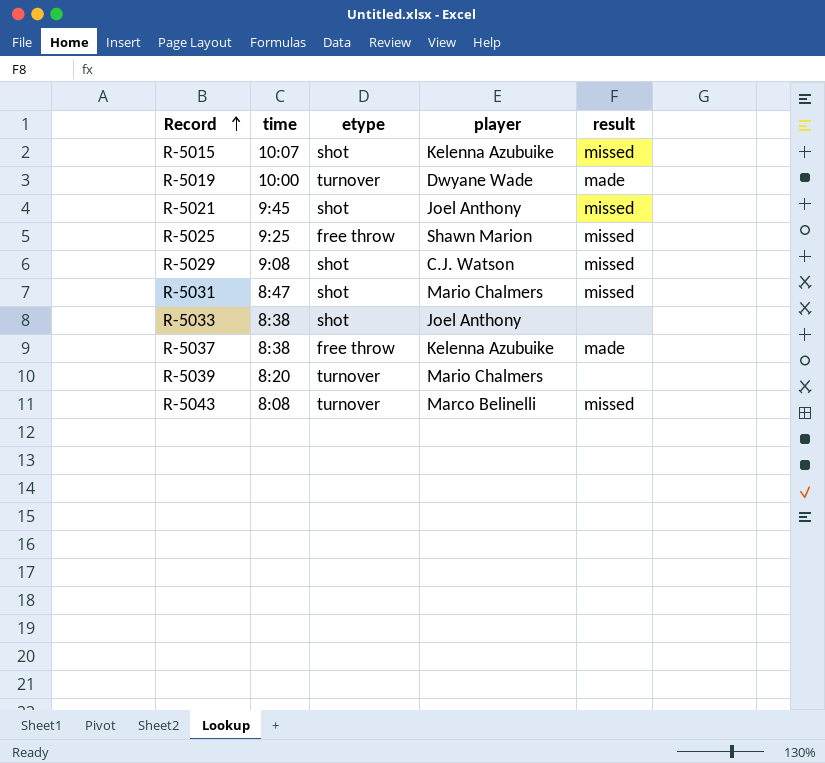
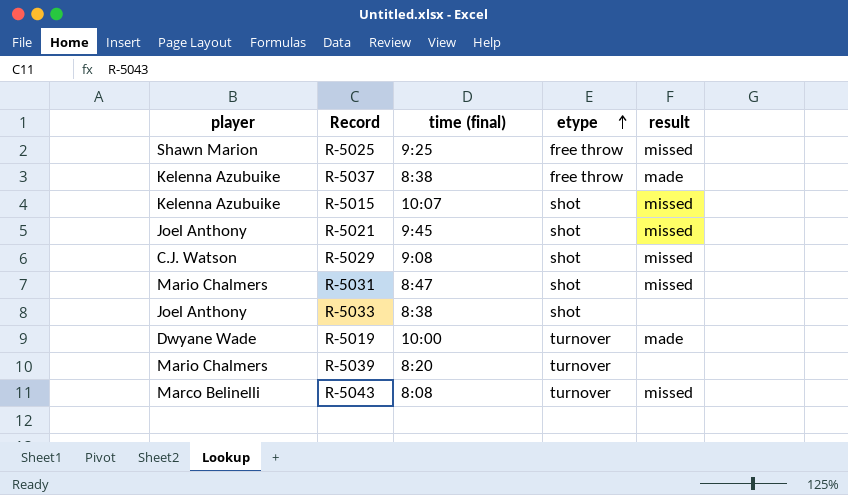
row order: Record ascending -> etype ascending
column player | position: 4 -> 1
column name: time -> time (final)

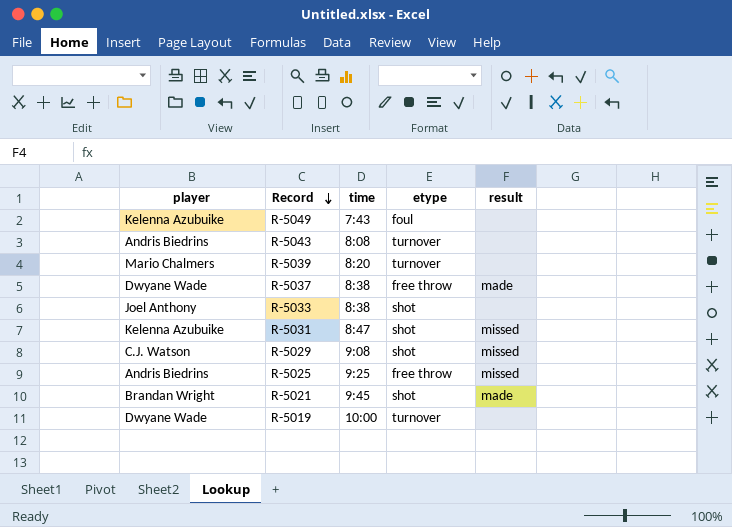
row order: etype ascending -> Record descending
column name: time (final) -> time
row R-5015: Kelenna Azubuike | 10:07 | shot | missed -> none
row R-5049: none -> Kelenna Azubuike | 7:43 | foul | none
R-5043 | player: Marco Belinelli -> Andris Biedrins
R-5043 | result: missed -> none
R-5037 | player: Kelenna Azubuike -> Dwyane Wade
R-5031 | player: Mario Chalmers -> Kelenna Azubuike
R-5025 | player: Shawn Marion -> Andris Biedrins
R-5021 | player: Joel Anthony -> Brandan Wright
R-5021 | result: missed -> made
R-5019 | result: made -> none

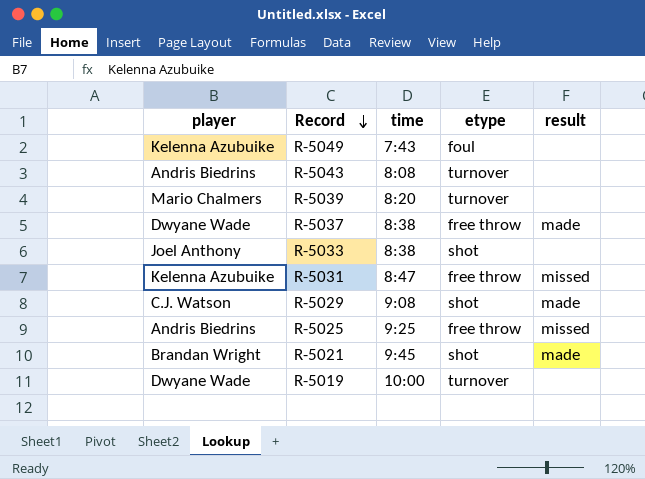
R-5031 | etype: shot -> free throw
R-5029 | result: missed -> made

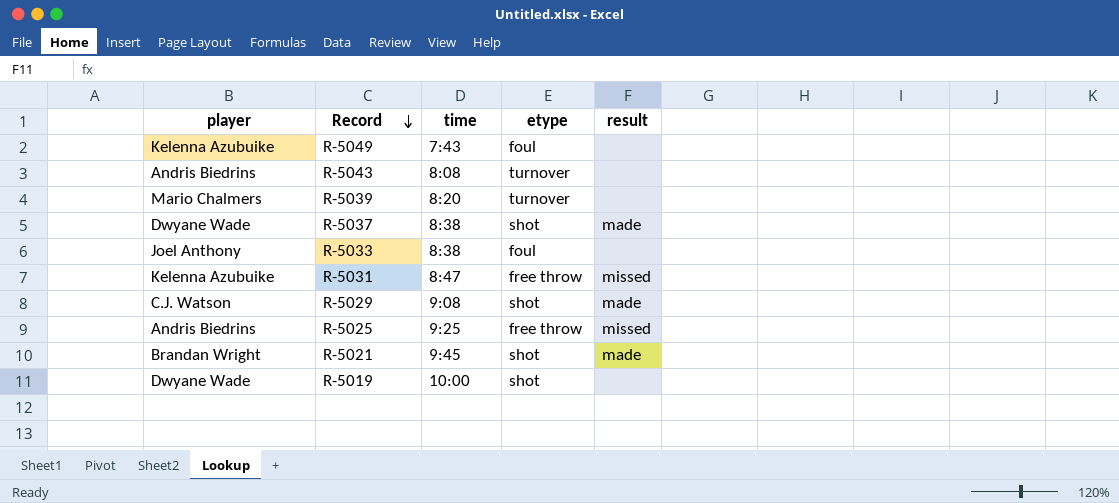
R-5037 | etype: free throw -> shot
R-5033 | etype: shot -> foul
R-5019 | etype: turnover -> shot

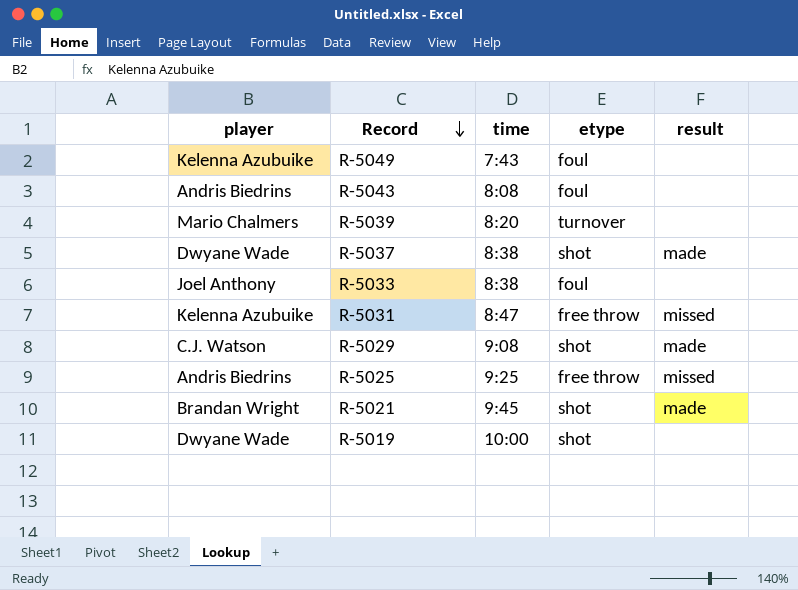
R-5043 | etype: turnover -> foul

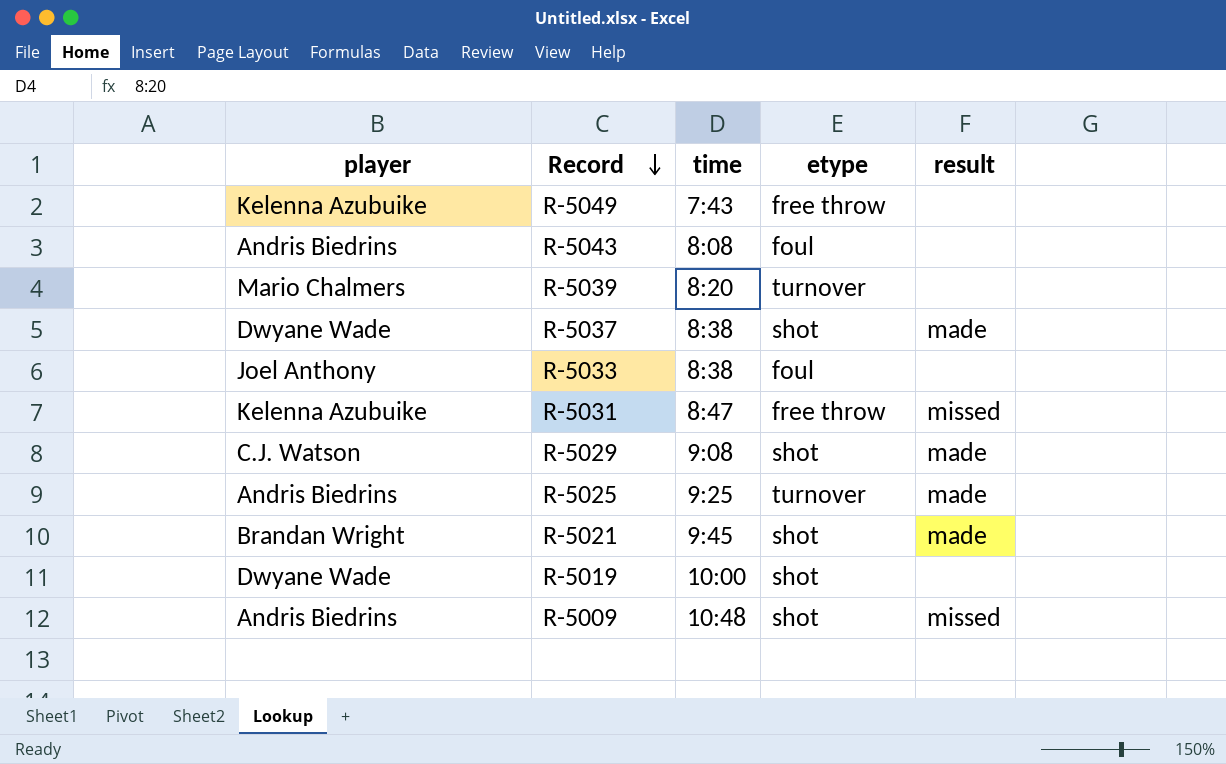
R-5049 | etype: foul -> free throw
R-5025 | etype: free throw -> turnover
R-5025 | result: missed -> made
row R-5009: none -> Andris Biedrins | 10:48 | shot | missed

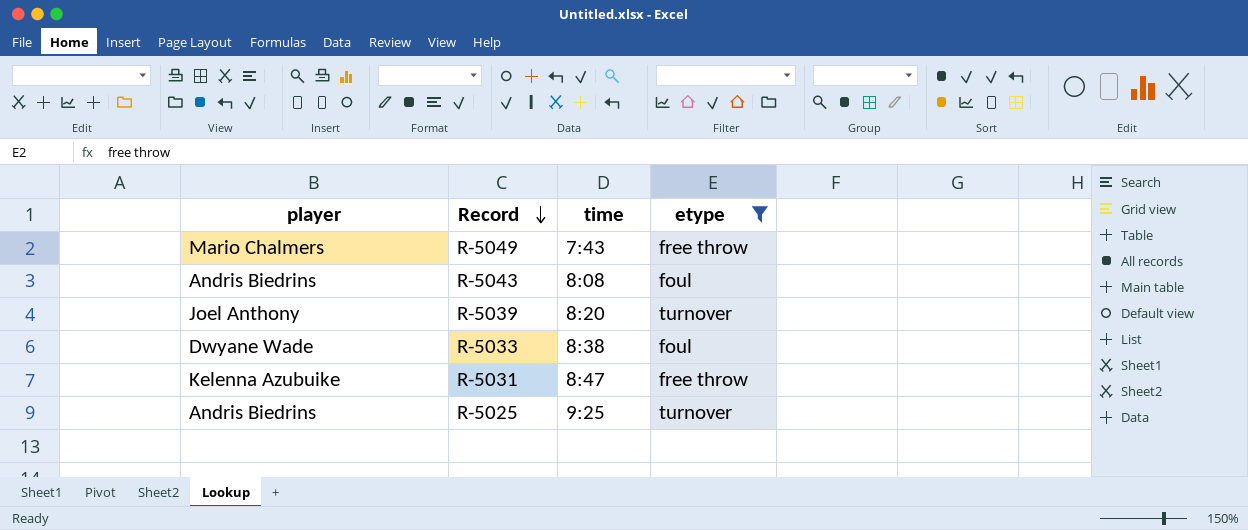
filter: none -> etype != shot
column result | position: 5 -> none
R-5049 | player: Kelenna Azubuike -> Mario Chalmers
R-5039 | player: Mario Chalmers -> Joel Anthony
R-5033 | player: Joel Anthony -> Dwyane Wade

